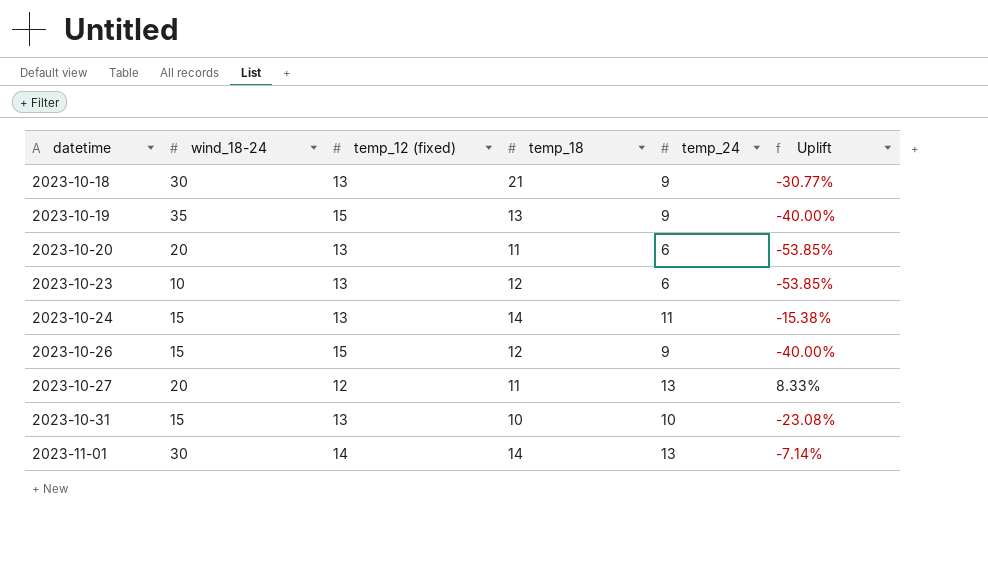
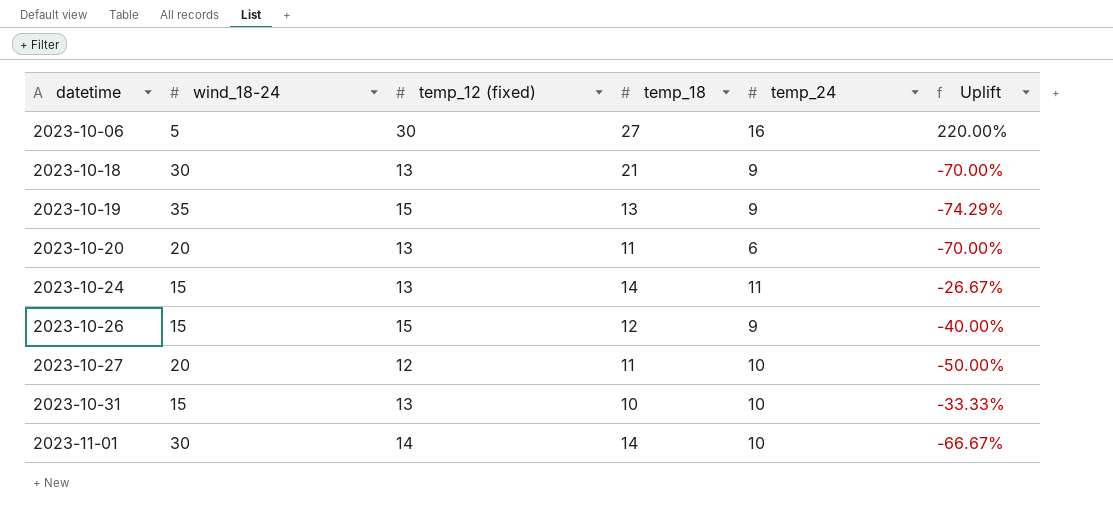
column Uplift | formula: ([temp_24] - [temp_12 (fixed)]) / [temp_12 (fixed)] -> ([temp_24] - [wind_18-24]) / [wind_18-24]
row 2023-10-23: 10 | 13 | 12 | 6 | -53.85% -> none
row 2023-10-06: none -> 5 | 30 | 27 | 16 | 220.00%
2023-10-27 | temp_24: 13 -> 10
2023-11-01 | temp_24: 13 -> 10

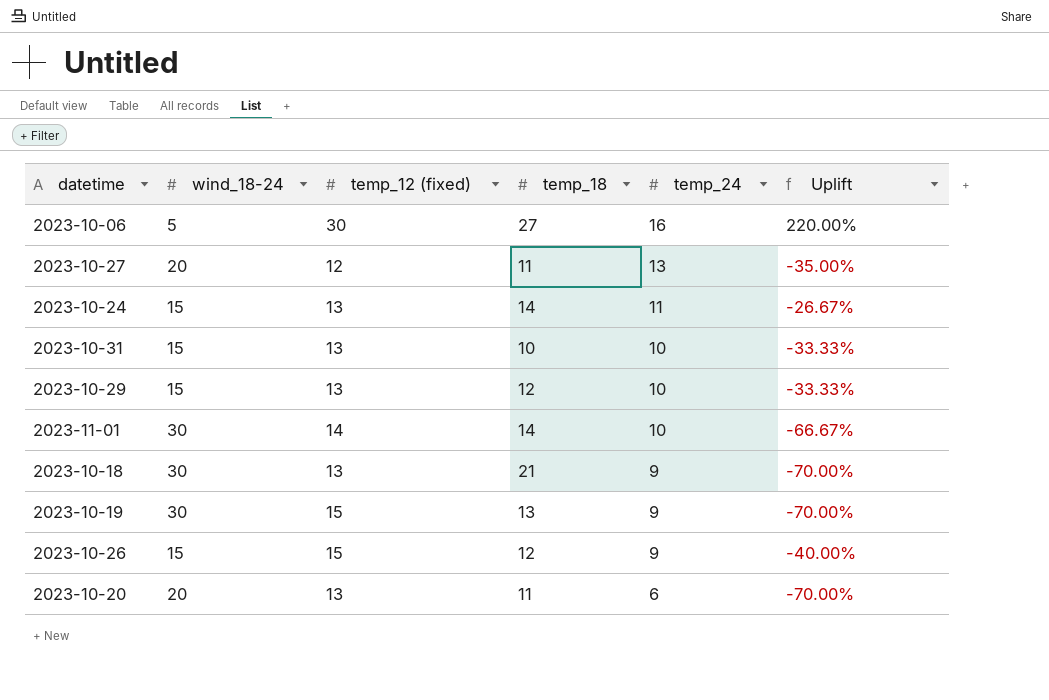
row order: datetime ascending -> temp_24 descending
2023-10-27 | temp_24: 10 -> 13
2023-10-27 | Uplift: -50.00% -> -35.00%
row 2023-10-29: none -> 15 | 13 | 12 | 10 | -33.33%
2023-10-19 | wind_18-24: 35 -> 30
2023-10-19 | Uplift: -74.29% -> -70.00%

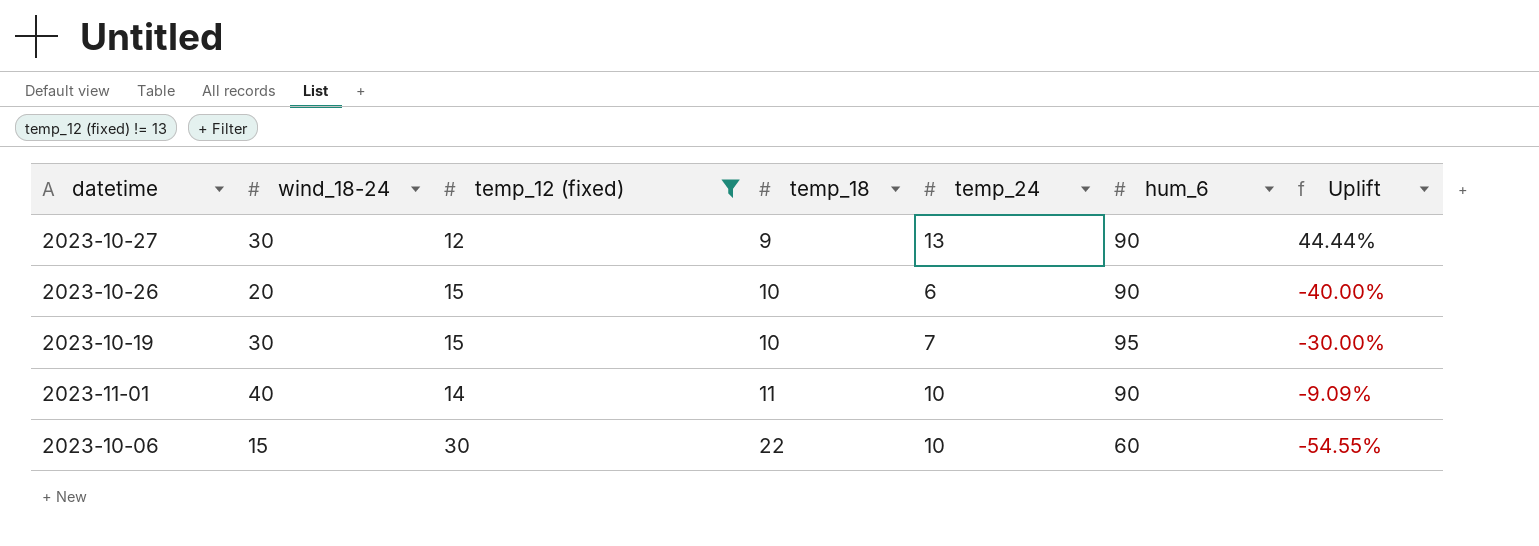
filter: none -> temp_12 (fixed) != 13
row order: temp_24 descending -> temp_18 ascending
column hum_6 | position: none -> 6
column Uplift | formula: ([temp_24] - [wind_18-24]) / [wind_18-24] -> ([temp_24] - [temp_18]) / [temp_18]
2023-10-27 | wind_18-24: 20 -> 30
2023-10-27 | temp_18: 11 -> 9
2023-10-26 | wind_18-24: 15 -> 20
2023-10-26 | temp_18: 12 -> 10
2023-10-26 | temp_24: 9 -> 6
2023-10-19 | temp_18: 13 -> 10
2023-10-19 | temp_24: 9 -> 7
2023-11-01 | wind_18-24: 30 -> 40
2023-11-01 | temp_18: 14 -> 11
2023-10-06 | wind_18-24: 5 -> 15
2023-10-06 | temp_18: 27 -> 22
2023-10-06 | temp_24: 16 -> 10

